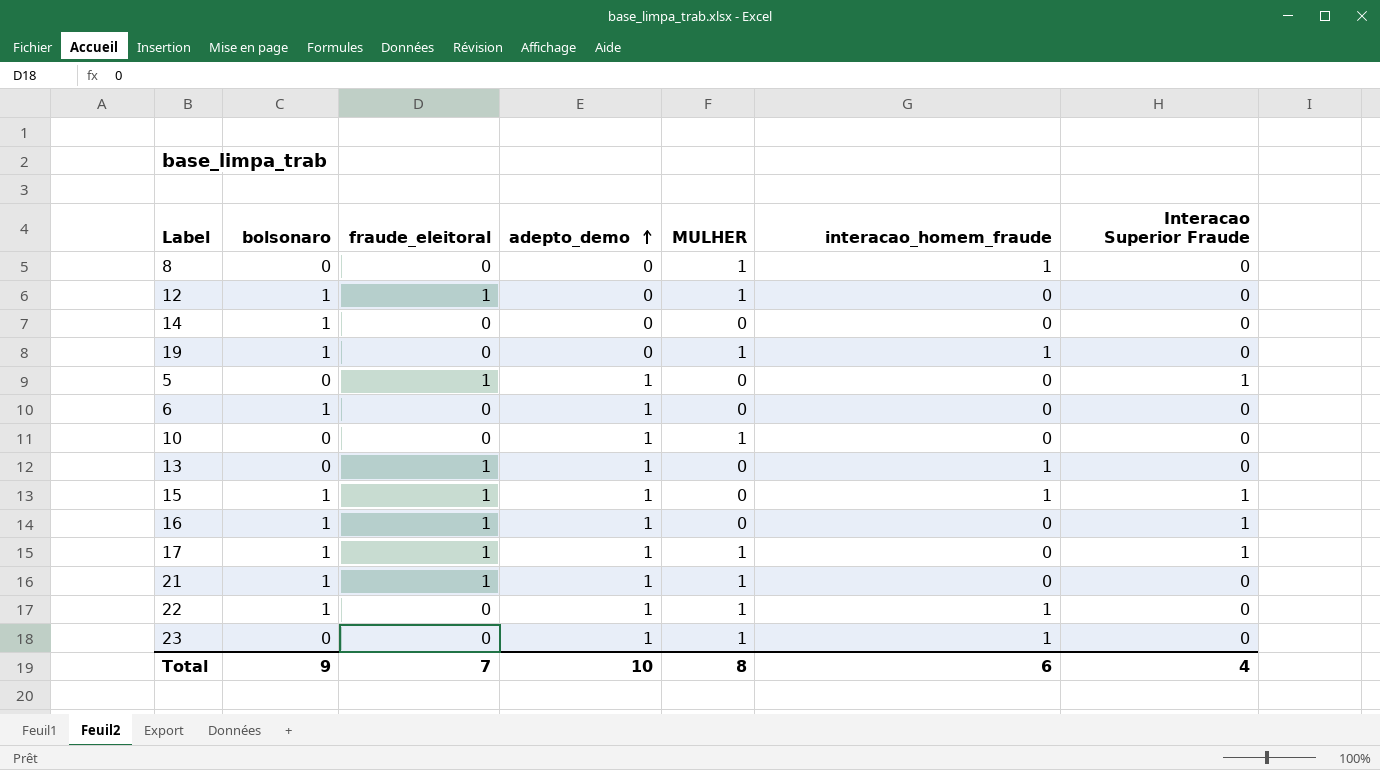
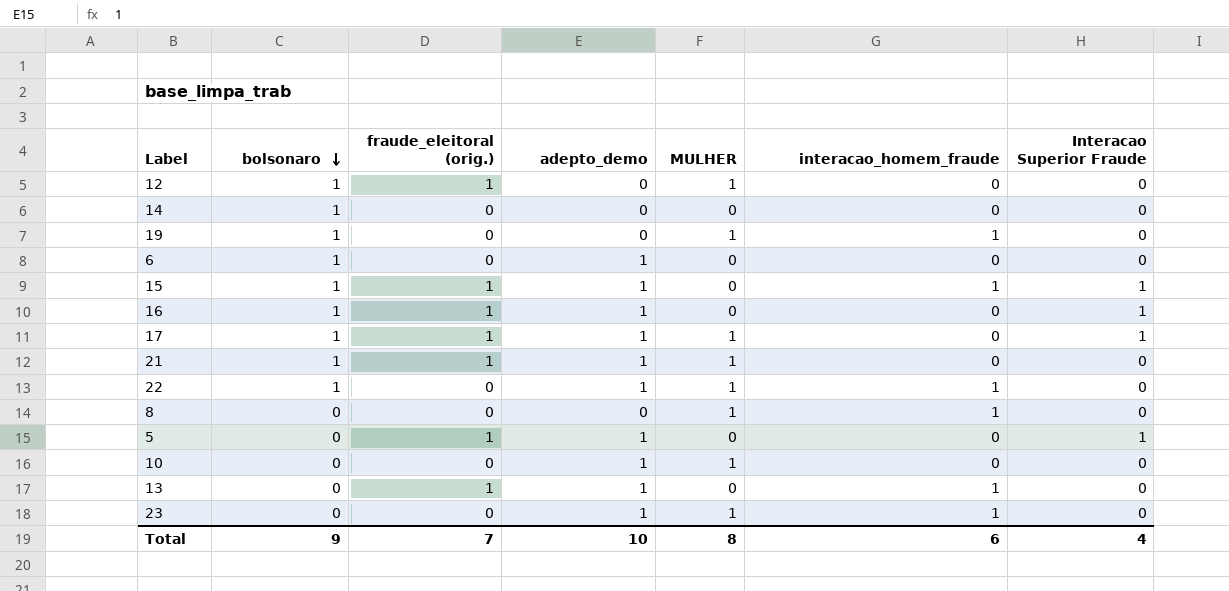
row order: adepto_demo ascending -> bolsonaro descending
column name: fraude_eleitoral -> fraude_eleitoral (orig.)

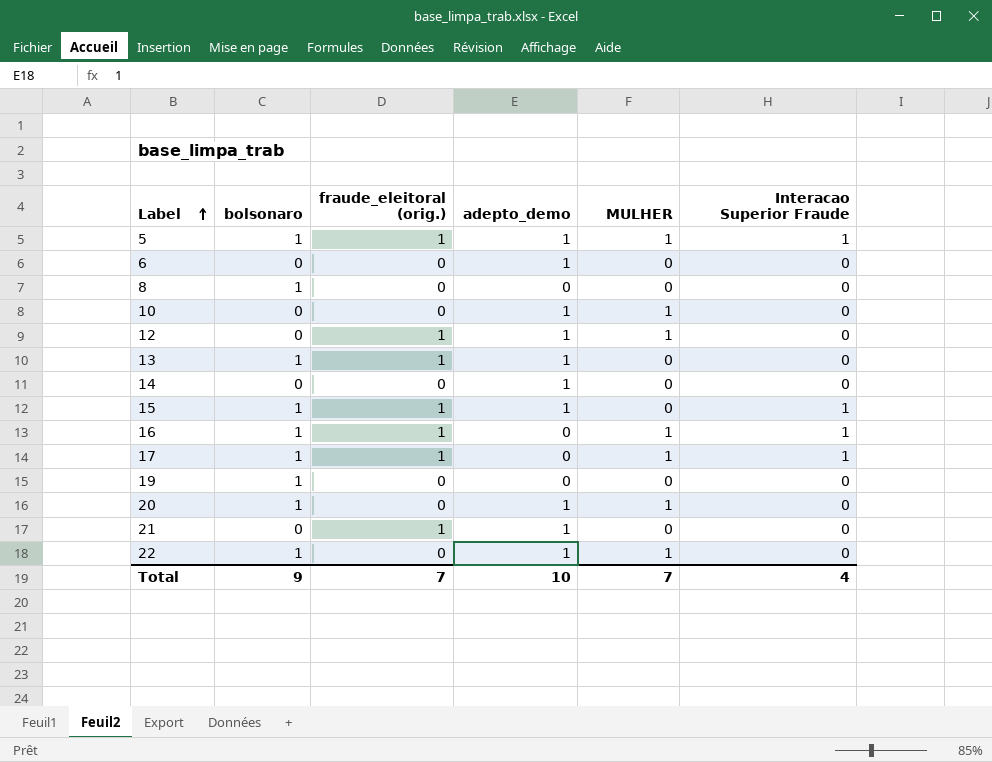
row order: bolsonaro descending -> Label ascending
column interacao_homem_fraude | position: 6 -> none
row 23: 0 | 0 | 1 | 1 | 1 | 0 -> none
5 | bolsonaro: 0 -> 1
5 | MULHER: 0 -> 1
6 | bolsonaro: 1 -> 0
8 | bolsonaro: 0 -> 1
8 | MULHER: 1 -> 0
12 | bolsonaro: 1 -> 0
12 | adepto_demo: 0 -> 1
13 | bolsonaro: 0 -> 1
14 | bolsonaro: 1 -> 0
14 | adepto_demo: 0 -> 1
16 | adepto_demo: 1 -> 0
16 | MULHER: 0 -> 1
17 | adepto_demo: 1 -> 0
19 | MULHER: 1 -> 0
row 20: none -> 1 | 0 | 1 | 1 | 0
21 | bolsonaro: 1 -> 0
21 | MULHER: 1 -> 0
Total | MULHER: 8 -> 7

